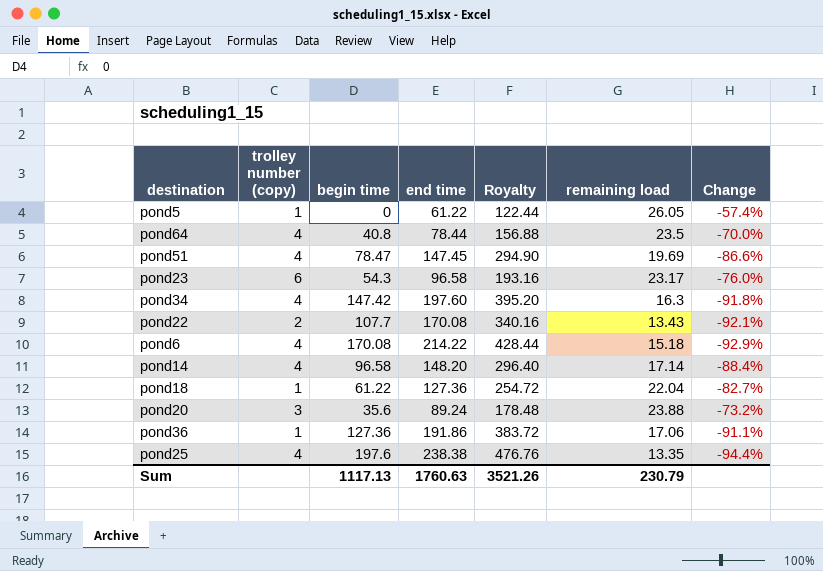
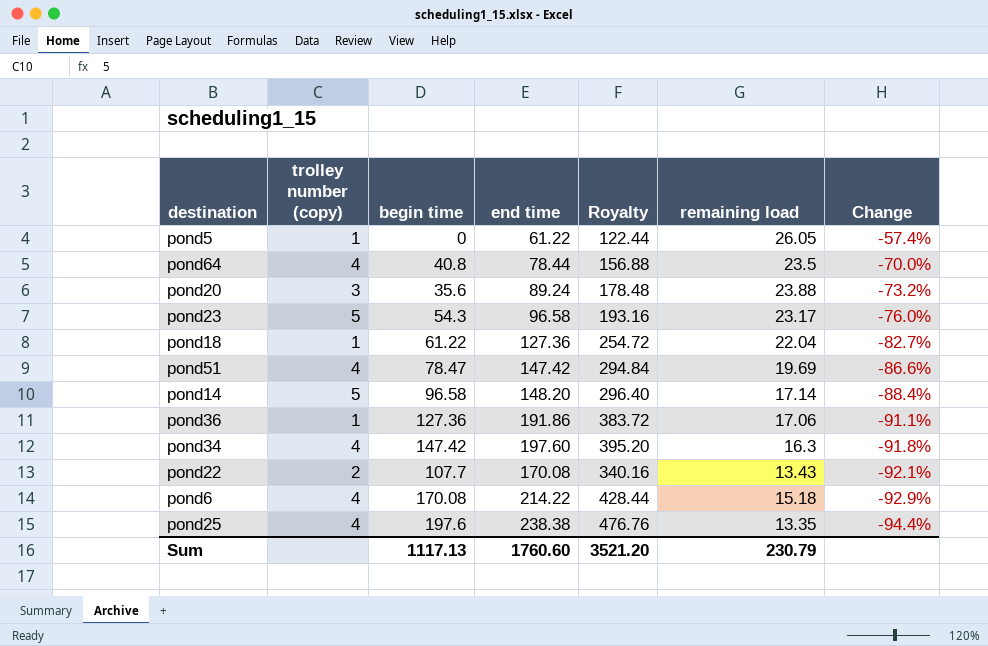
row order: none -> Change descending
pond23 | trolley number (copy): 6 -> 5
pond51 | end time: 147.45 -> 147.42
pond51 | Royalty: 294.90 -> 294.84
pond14 | trolley number (copy): 4 -> 5
Sum | end time: 1760.63 -> 1760.60
Sum | Royalty: 3521.26 -> 3521.20

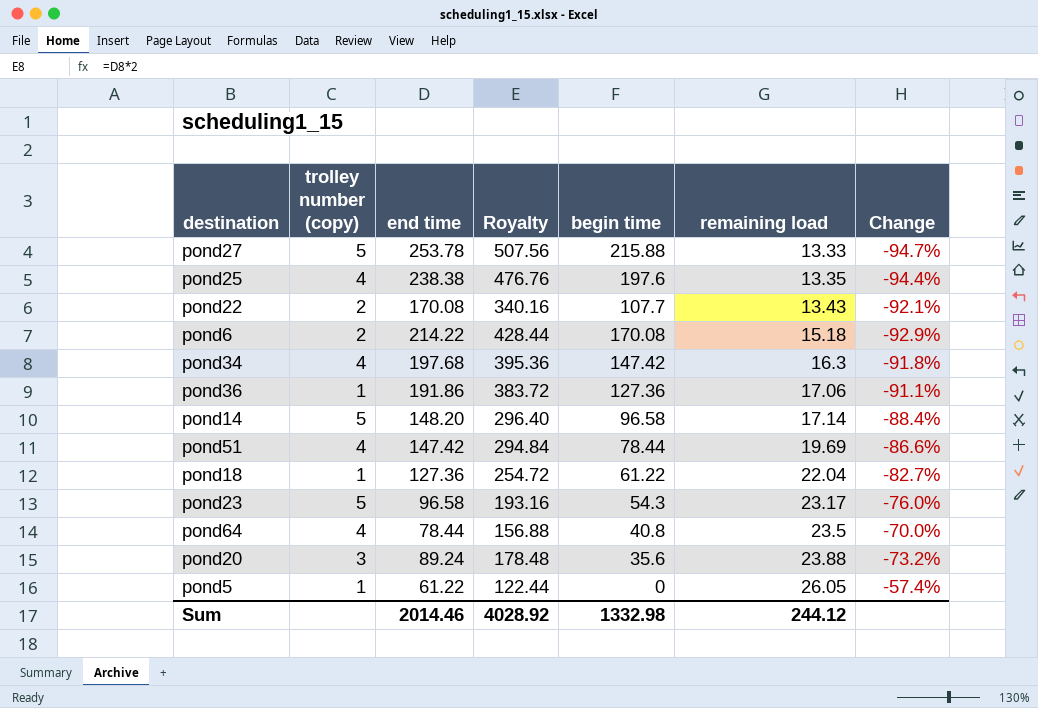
row order: Change descending -> remaining load ascending
column begin time | position: 3 -> 5
row pond27: none -> 5 | 253.78 | 507.56 | 215.88 | 13.33 | -94.7%
pond6 | trolley number (copy): 4 -> 2
pond34 | end time: 197.60 -> 197.68
pond34 | Royalty: 395.20 -> 395.36
pond51 | begin time: 78.47 -> 78.44
Sum | end time: 1760.60 -> 2014.46
Sum | Royalty: 3521.20 -> 4028.92
Sum | begin time: 1117.13 -> 1332.98
Sum | remaining load: 230.79 -> 244.12

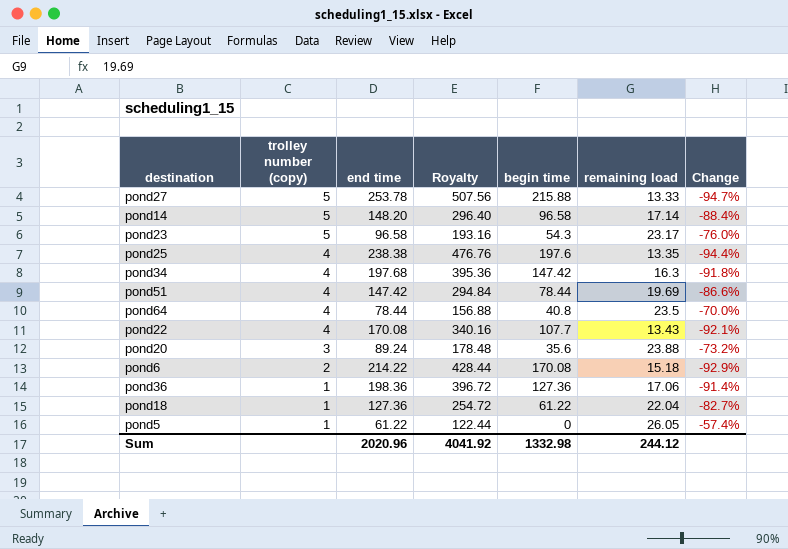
row order: remaining load ascending -> trolley number (copy) descending
pond22 | trolley number (copy): 2 -> 4
pond36 | end time: 191.86 -> 198.36
pond36 | Royalty: 383.72 -> 396.72
pond36 | Change: -91.1% -> -91.4%
Sum | end time: 2014.46 -> 2020.96
Sum | Royalty: 4028.92 -> 4041.92

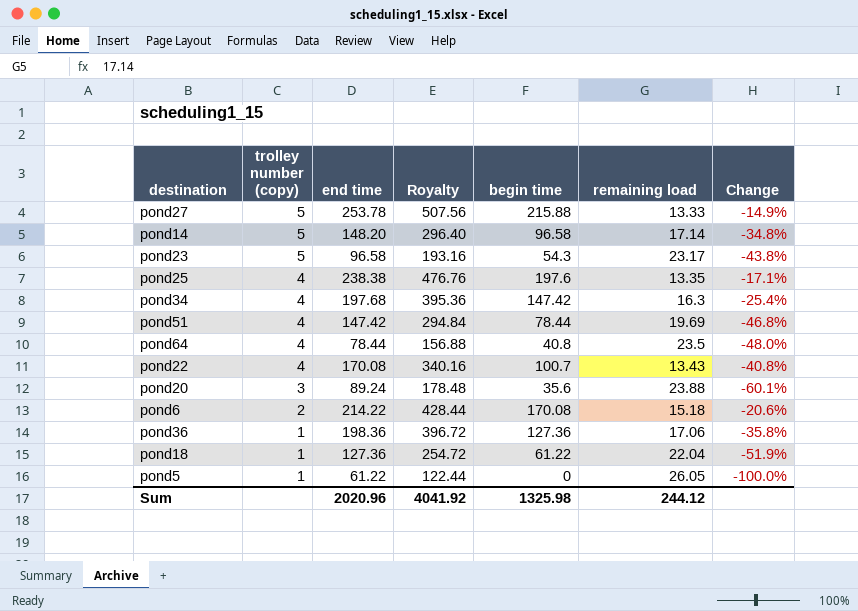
column Change | formula: ([remaining load] - [end time]) / [end time] -> ([begin time] - [end time]) / [end time]
pond22 | begin time: 107.7 -> 100.7
Sum | begin time: 1332.98 -> 1325.98

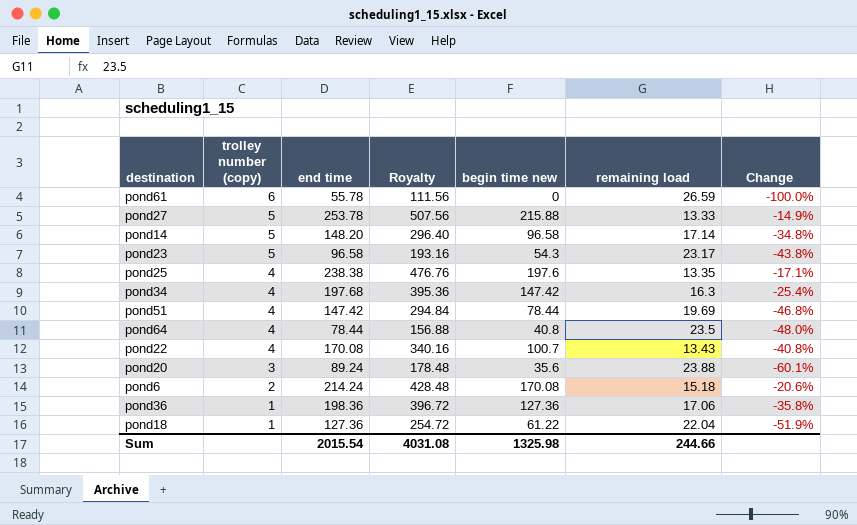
column name: begin time -> begin time new
row pond5: 1 | 61.22 | 122.44 | 0 | 26.05 | -100.0% -> none
row pond61: none -> 6 | 55.78 | 111.56 | 0 | 26.59 | -100.0%
pond6 | end time: 214.22 -> 214.24
pond6 | Royalty: 428.44 -> 428.48
Sum | end time: 2020.96 -> 2015.54
Sum | Royalty: 4041.92 -> 4031.08
Sum | remaining load: 244.12 -> 244.66

